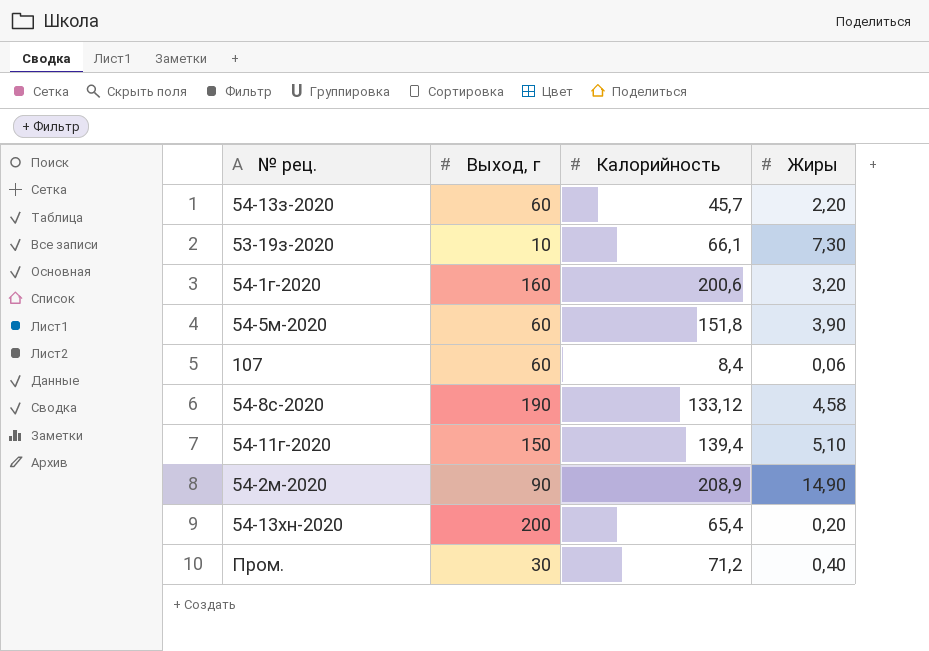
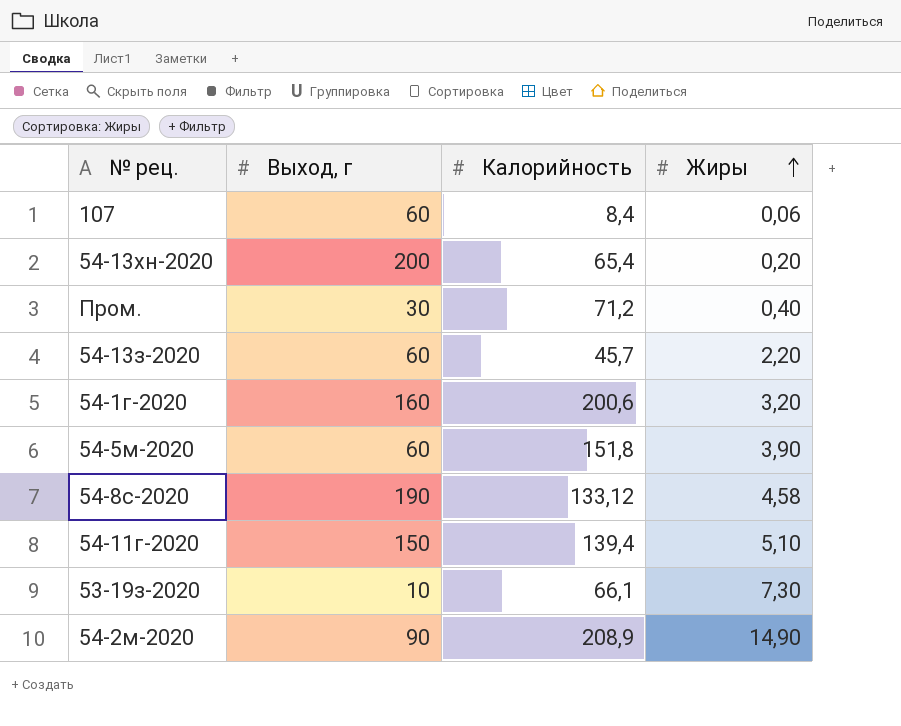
row order: none -> Жиры ascending

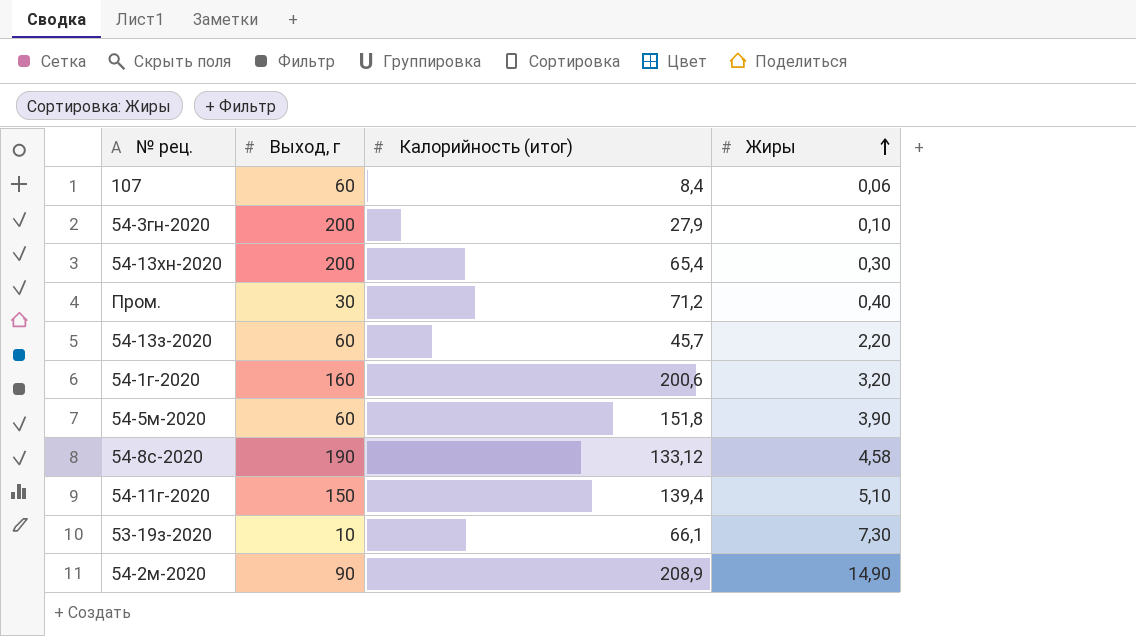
column name: Калорийность -> Калорийность (итог)
row 54-3гн-2020: none -> 200 | 27,9 | 0,10
54-13хн-2020 | Жиры: 0,20 -> 0,30

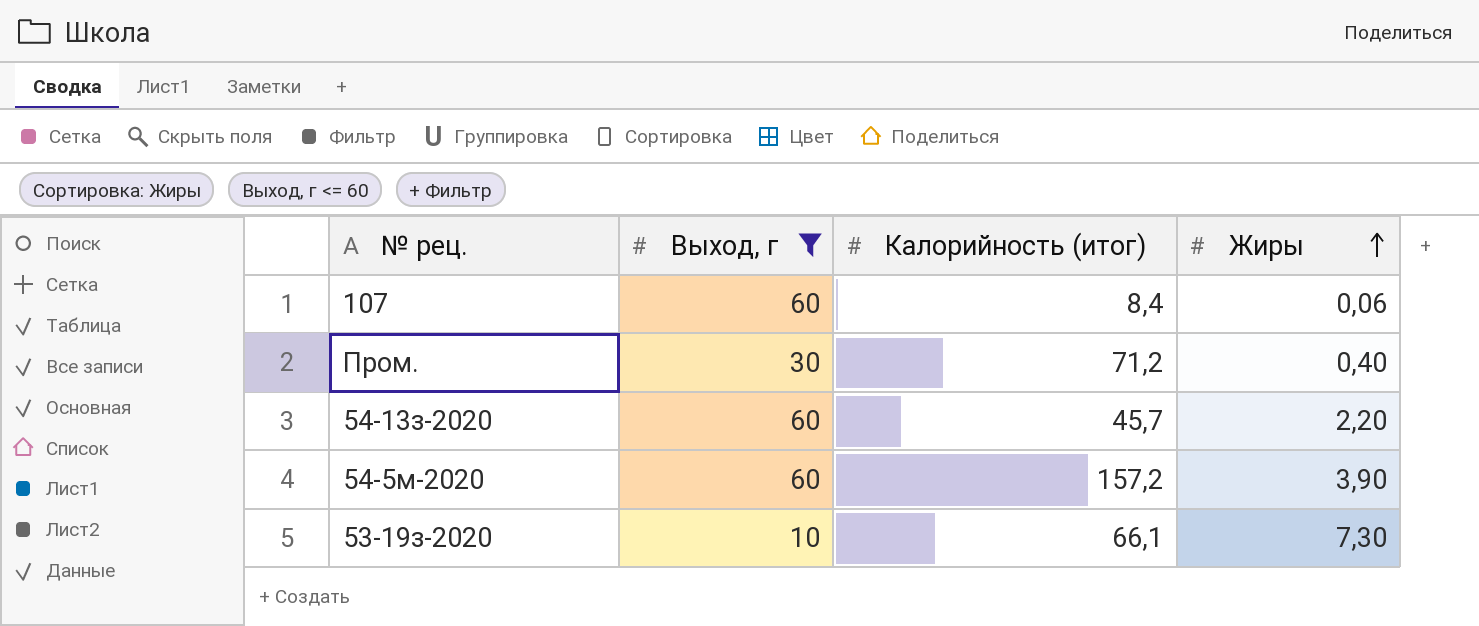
filter: none -> Выход, г <= 60
54-5м-2020 | Калорийность (итог): 151,8 -> 157,2

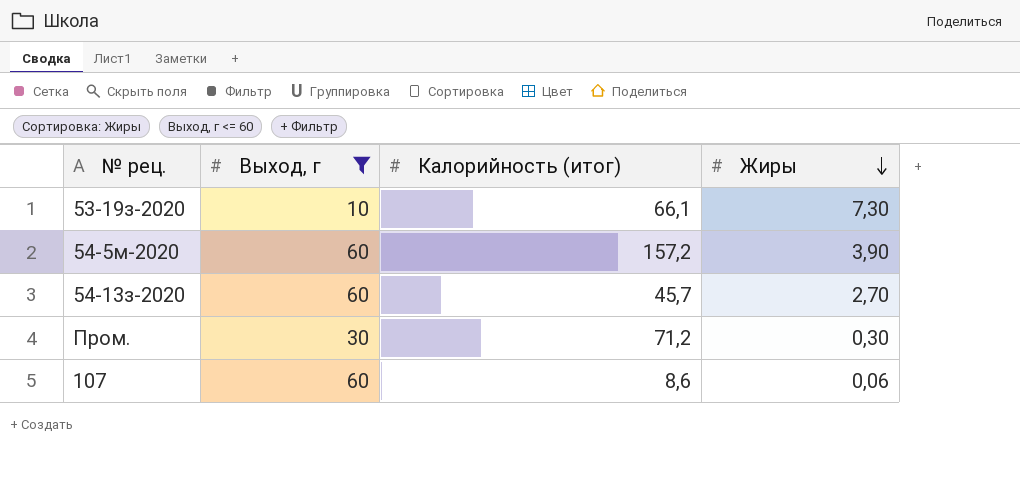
row order: Жиры ascending -> Жиры descending
54-13з-2020 | Жиры: 2,20 -> 2,70
Пром. | Жиры: 0,40 -> 0,30
107 | Калорийность (итог): 8,4 -> 8,6

